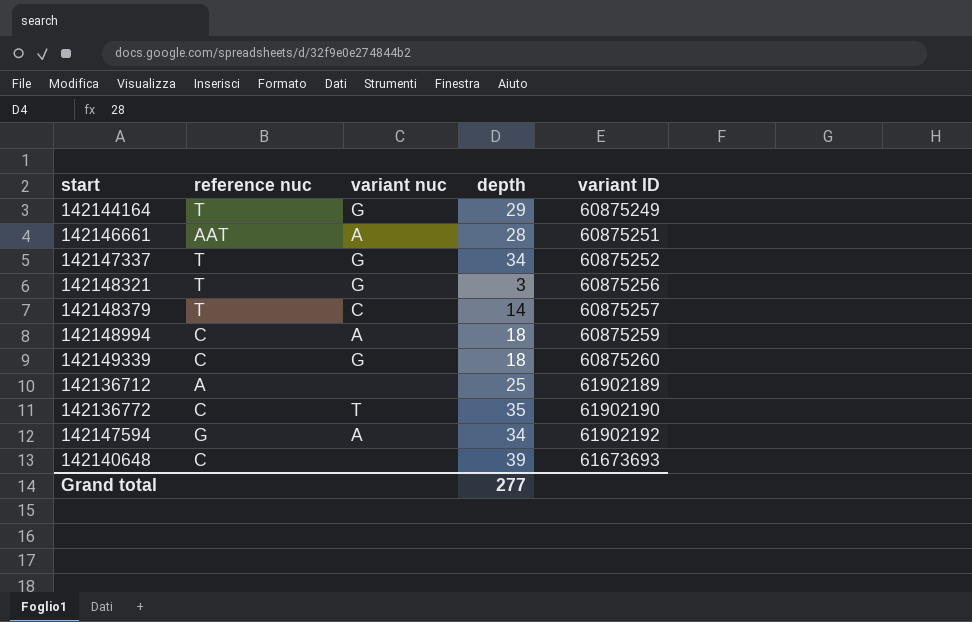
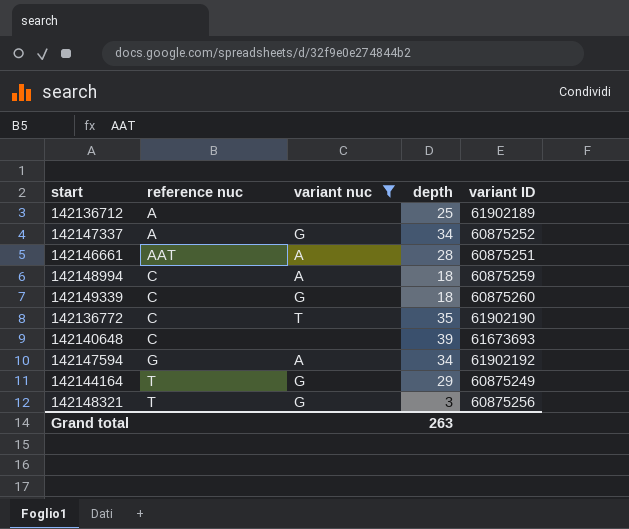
filter: none -> variant nuc != C
row order: none -> reference nuc ascending
142147337 | reference nuc: T -> A
Grand total | depth: 277 -> 263

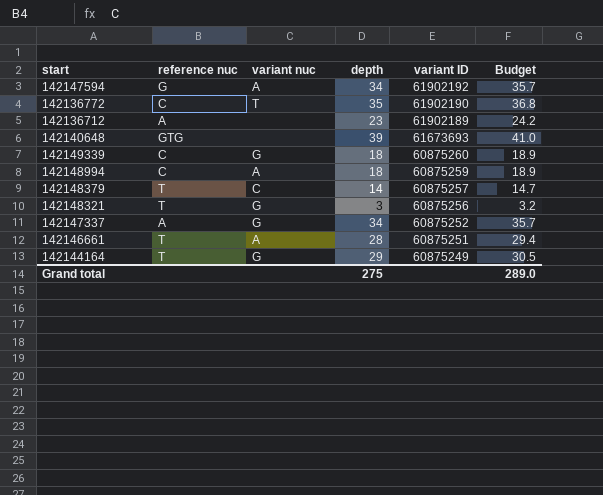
filter: variant nuc != C -> none
row order: reference nuc ascending -> variant ID descending
column Budget | formula: none -> [depth] * 1.05
142136712 | depth: 25 -> 23
142140648 | reference nuc: C -> GTG
142146661 | reference nuc: AAT -> T
Grand total | depth: 263 -> 275

